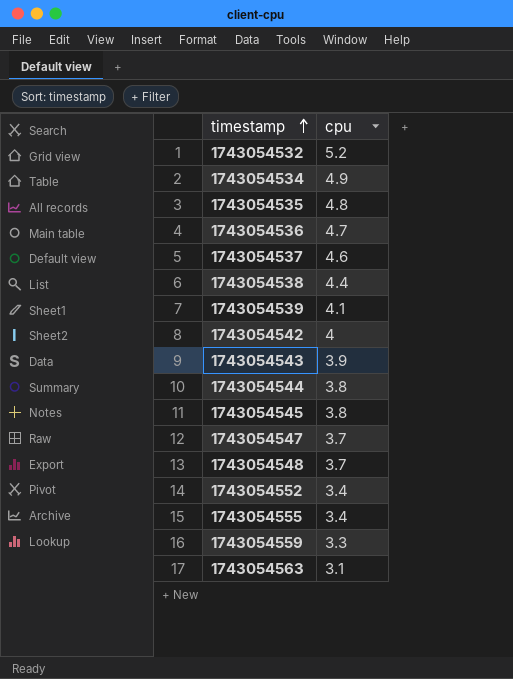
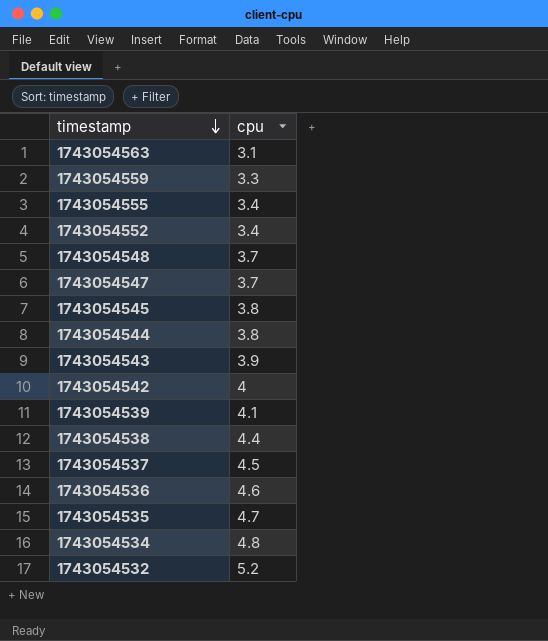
row order: timestamp ascending -> timestamp descending
1743054537 | cpu: 4.6 -> 4.5
1743054536 | cpu: 4.7 -> 4.6
1743054535 | cpu: 4.8 -> 4.7
1743054534 | cpu: 4.9 -> 4.8

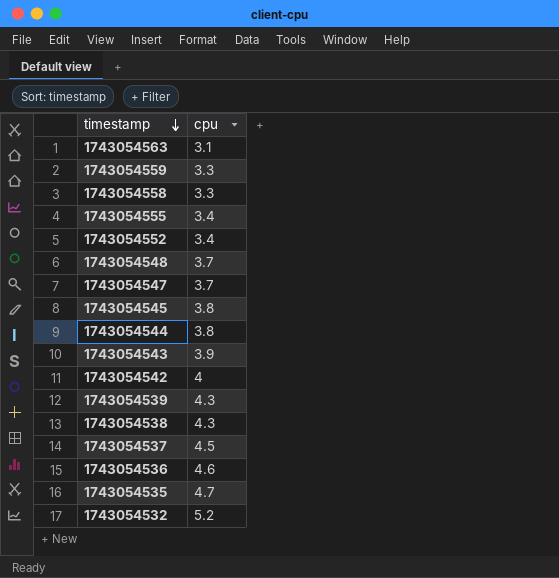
row 1743054534: 4.8 -> none
row 1743054558: none -> 3.3
1743054539 | cpu: 4.1 -> 4.3
1743054538 | cpu: 4.4 -> 4.3

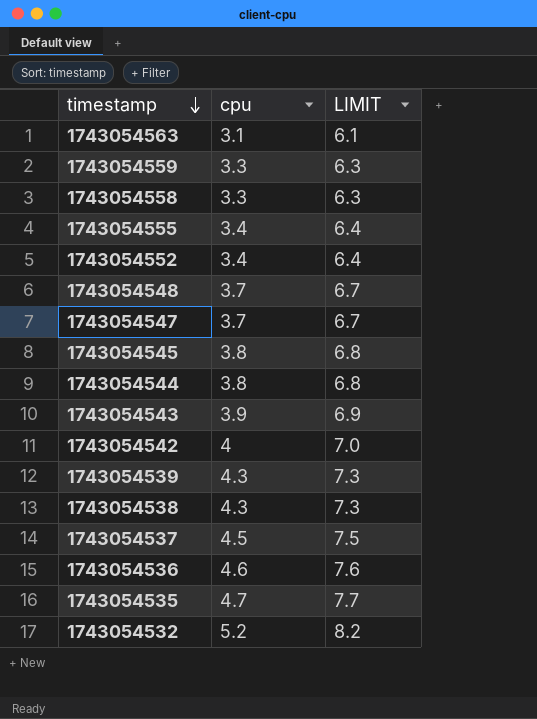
column LIMIT | formula: none -> [cpu] + 3

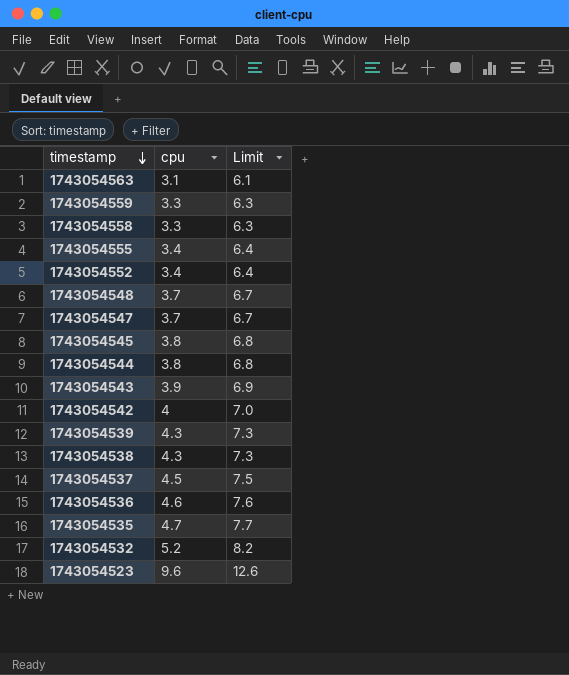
column name: LIMIT -> Limit
row 1743054523: none -> 9.6 | 12.6

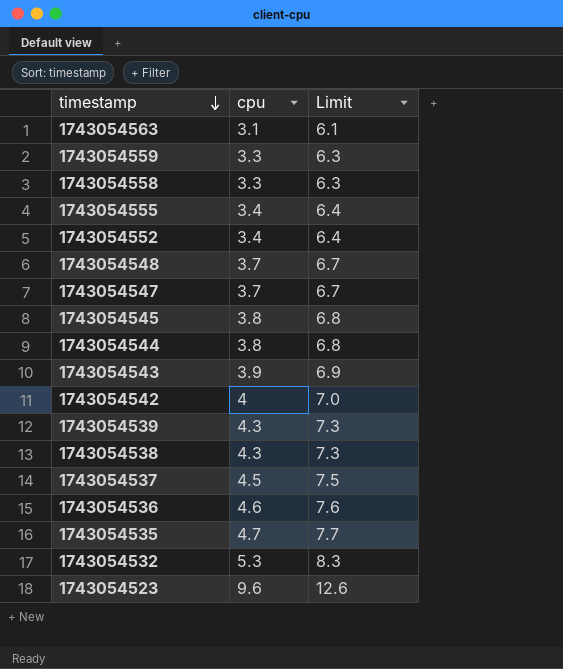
1743054532 | cpu: 5.2 -> 5.3
1743054532 | Limit: 8.2 -> 8.3

